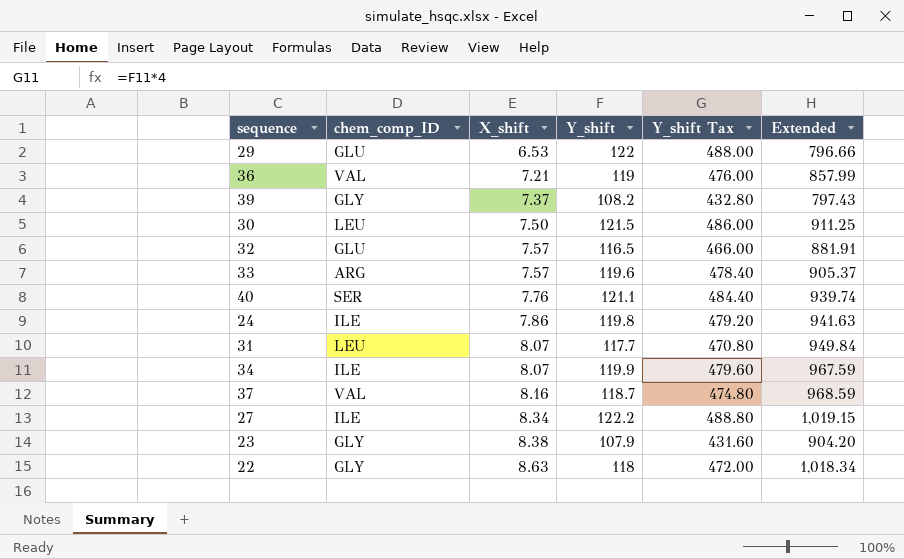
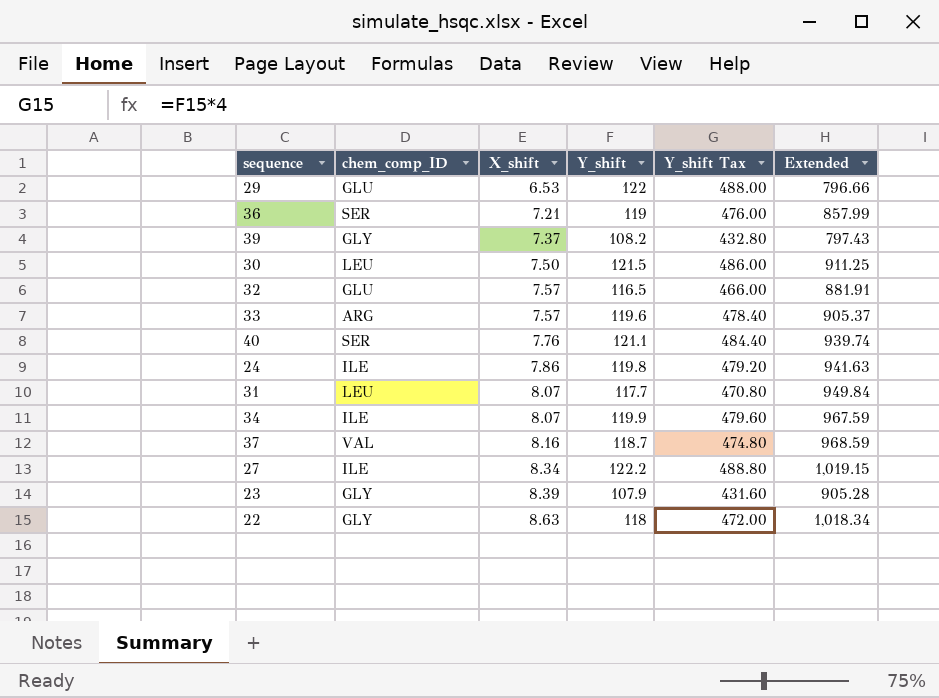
36 | chem_comp_ID: VAL -> SER
23 | X_shift: 8.38 -> 8.39
23 | Extended: 904.20 -> 905.28

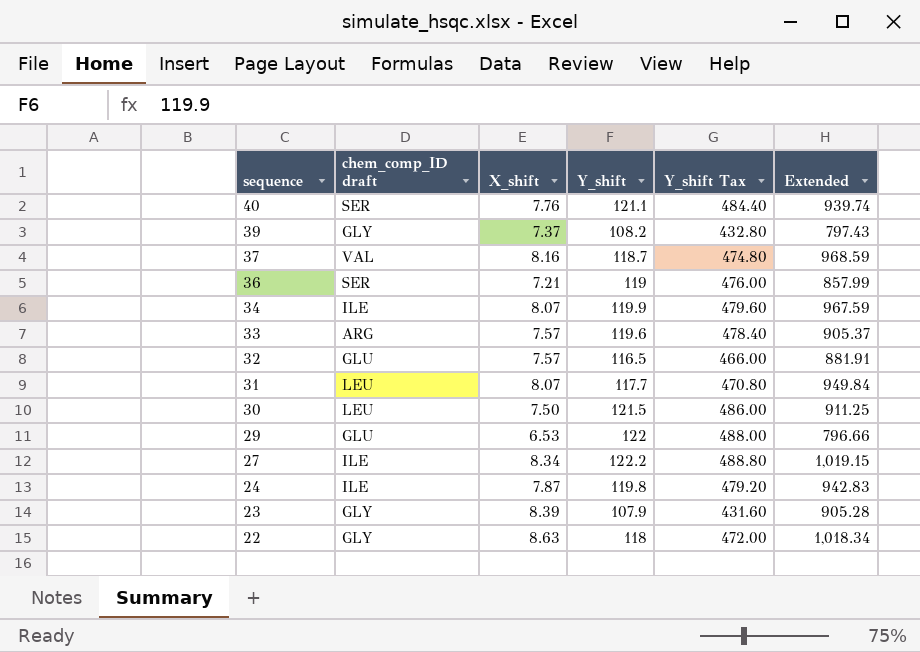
row order: X_shift ascending -> sequence descending
column name: chem_comp_ID -> chem_comp_ID draft
24 | X_shift: 7.86 -> 7.87
24 | Extended: 941.63 -> 942.83

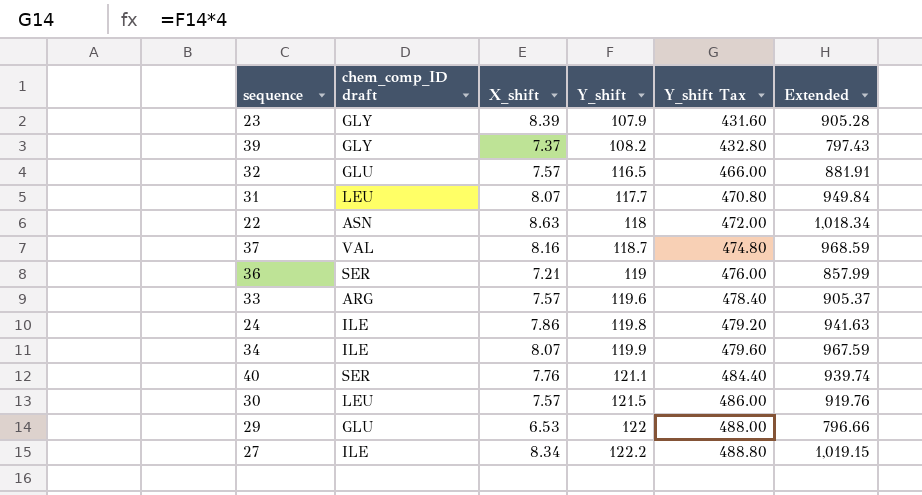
row order: sequence descending -> Y_shift ascending
22 | chem_comp_ID draft: GLY -> ASN
24 | X_shift: 7.87 -> 7.86
24 | Extended: 942.83 -> 941.63
30 | X_shift: 7.50 -> 7.57
30 | Extended: 911.25 -> 919.76

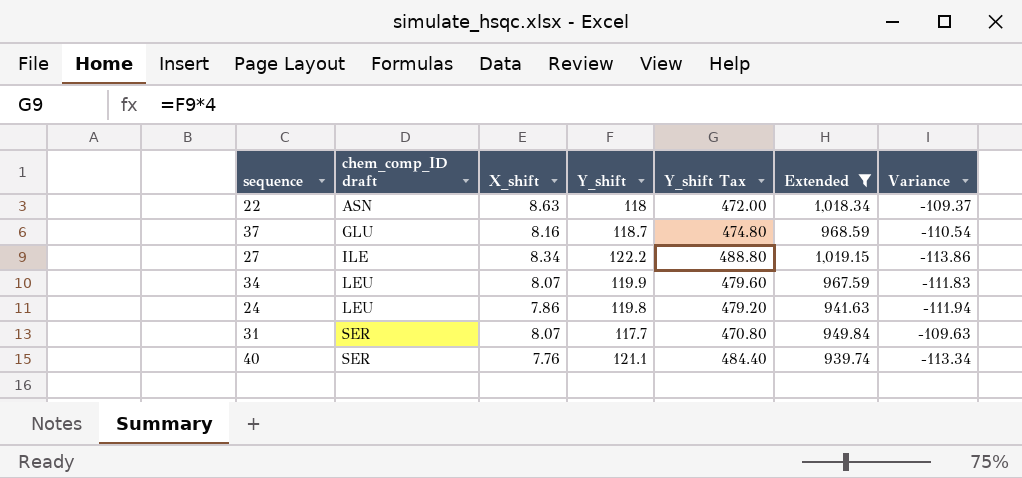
filter: none -> Extended >= 939.74
row order: Y_shift ascending -> chem_comp_ID draft ascending
column Variance | formula: none -> [X_shift] - [Y_shift]
37 | chem_comp_ID draft: VAL -> GLU
34 | chem_comp_ID draft: ILE -> LEU
24 | chem_comp_ID draft: ILE -> LEU
31 | chem_comp_ID draft: LEU -> SER

